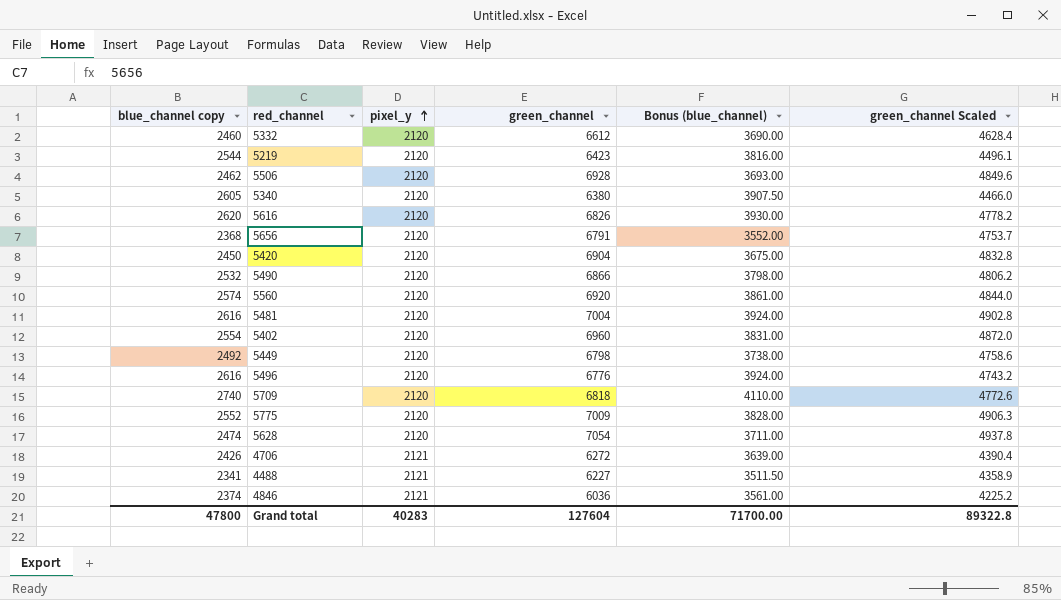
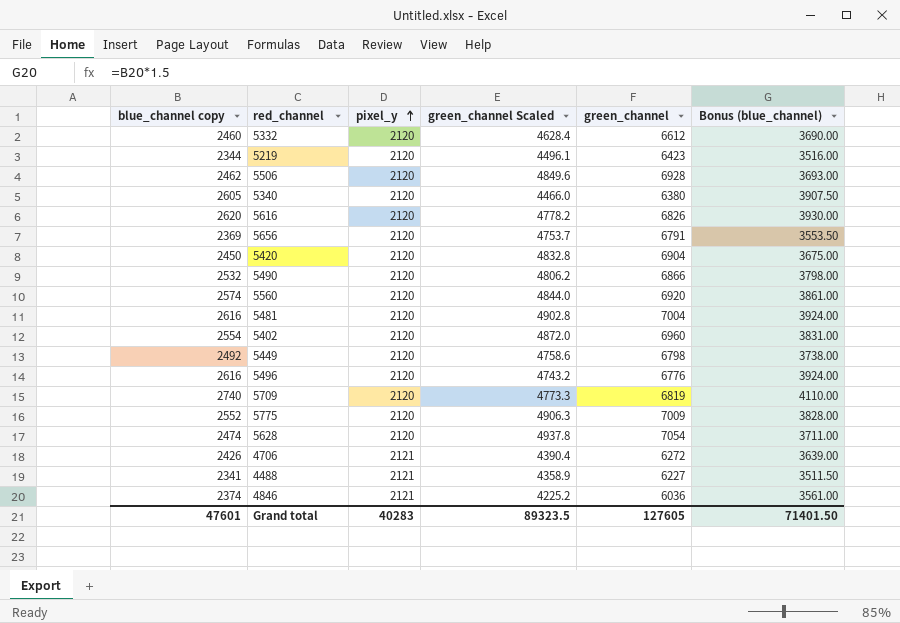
column green_channel Scaled | position: 6 -> 4
5219 | blue_channel copy: 2544 -> 2344
5219 | Bonus (blue_channel): 3816.00 -> 3516.00
5656 | blue_channel copy: 2368 -> 2369
5656 | Bonus (blue_channel): 3552.00 -> 3553.50
5709 | green_channel Scaled: 4772.6 -> 4773.3
5709 | green_channel: 6818 -> 6819
Grand total | blue_channel copy: 47800 -> 47601
Grand total | green_channel Scaled: 89322.8 -> 89323.5
Grand total | green_channel: 127604 -> 127605
Grand total | Bonus (blue_channel): 71700.00 -> 71401.50

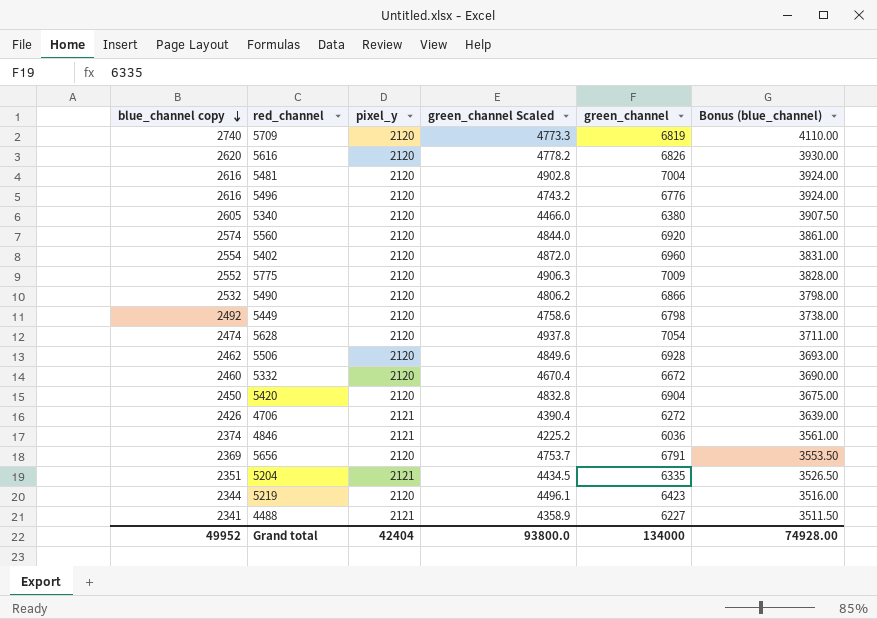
row order: pixel_y ascending -> blue_channel copy descending
5332 | green_channel Scaled: 4628.4 -> 4670.4
5332 | green_channel: 6612 -> 6672
row 5204: none -> 2351 | 2121 | 4434.5 | 6335 | 3526.50
Grand total | blue_channel copy: 47601 -> 49952
Grand total | pixel_y: 40283 -> 42404
Grand total | green_channel Scaled: 89323.5 -> 93800.0
Grand total | green_channel: 127605 -> 134000
Grand total | Bonus (blue_channel): 71401.50 -> 74928.00

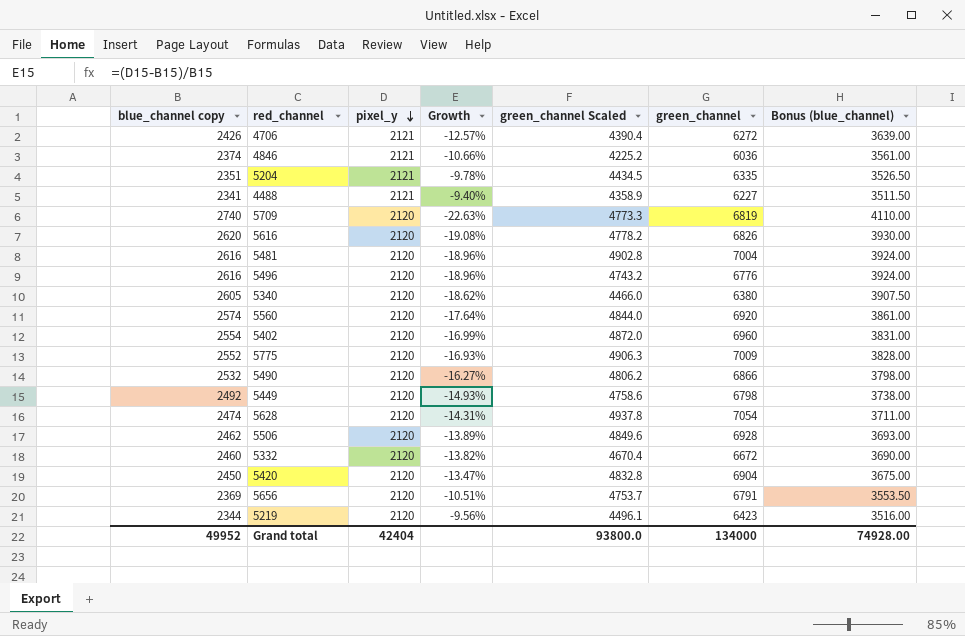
row order: blue_channel copy descending -> pixel_y descending
column Growth | formula: none -> ([pixel_y] - [blue_channel copy]) / [blue_channel copy]

